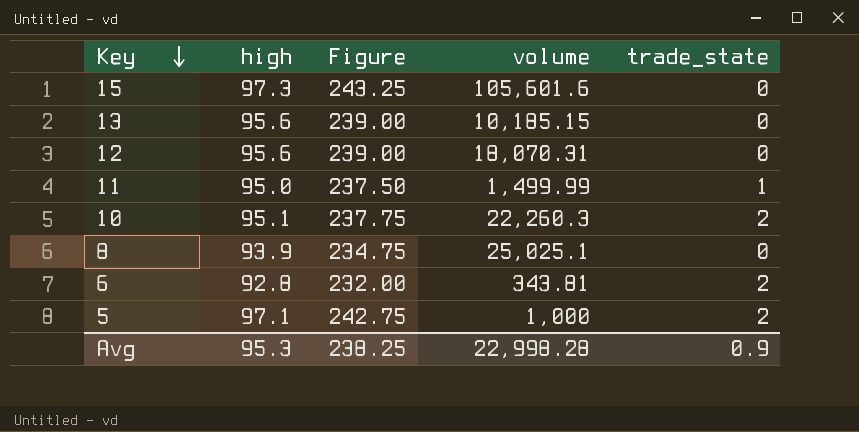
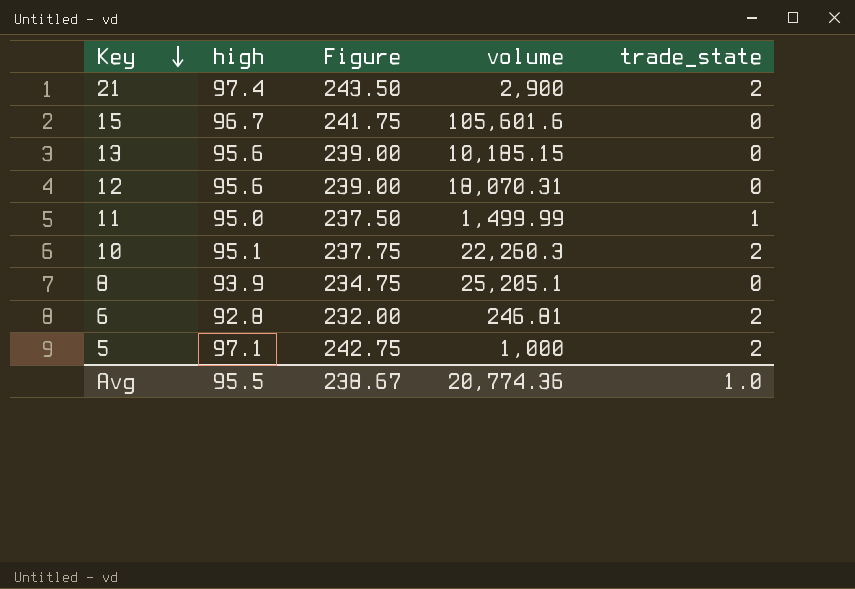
row 21: none -> 97.4 | 243.50 | 2,900 | 2
15 | high: 97.3 -> 96.7
15 | Figure: 243.25 -> 241.75
8 | volume: 25,025.1 -> 25,205.1
6 | volume: 343.81 -> 246.81
Avg | high: 95.3 -> 95.5
Avg | Figure: 238.25 -> 238.67
Avg | volume: 22,998.28 -> 20,774.36
Avg | trade_state: 0.9 -> 1.0

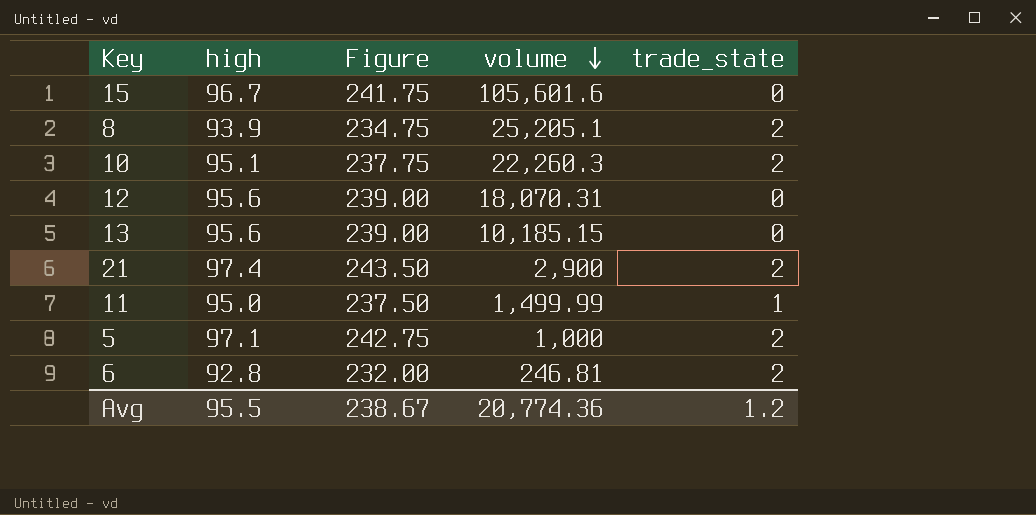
row order: Key descending -> volume descending
8 | trade_state: 0 -> 2
Avg | trade_state: 1.0 -> 1.2

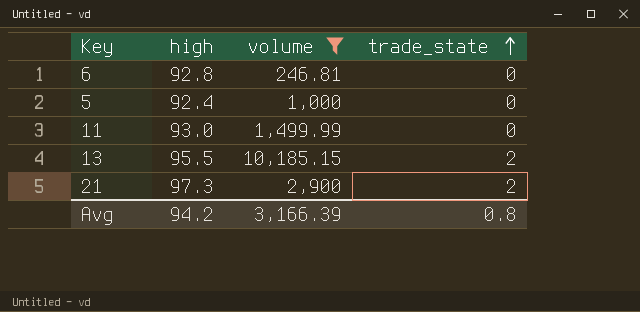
filter: none -> volume <= 10,185.15
row order: volume descending -> trade_state ascending
column Figure | formula: [high] * 2.5 -> none
6 | trade_state: 2 -> 0
5 | high: 97.1 -> 92.4
5 | trade_state: 2 -> 0
11 | high: 95.0 -> 93.0
11 | trade_state: 1 -> 0
13 | high: 95.6 -> 95.5
13 | trade_state: 0 -> 2
21 | high: 97.4 -> 97.3
Avg | high: 95.5 -> 94.2
Avg | volume: 20,774.36 -> 3,166.39
Avg | trade_state: 1.2 -> 0.8

